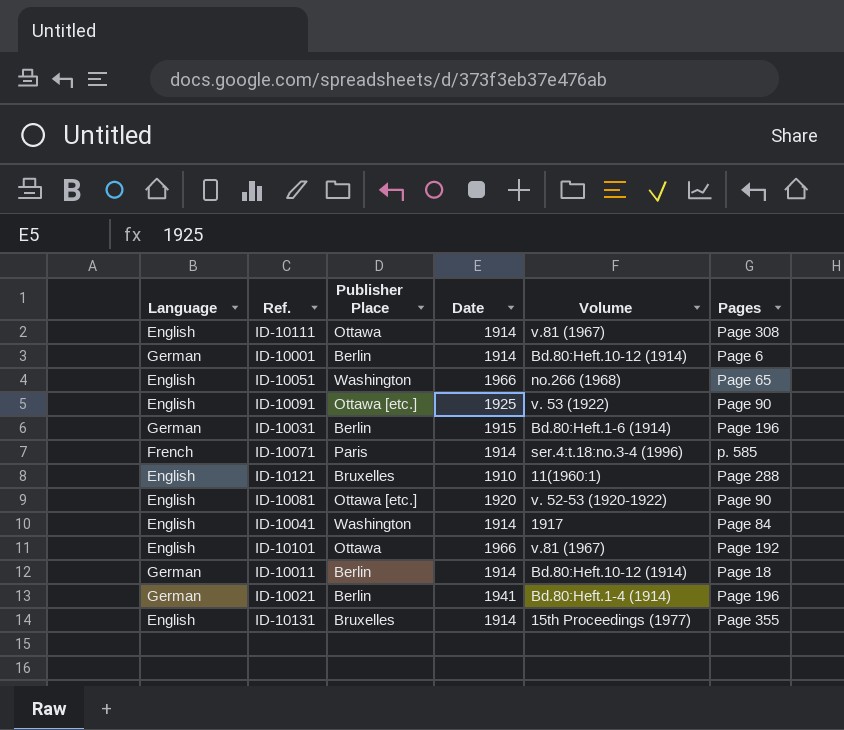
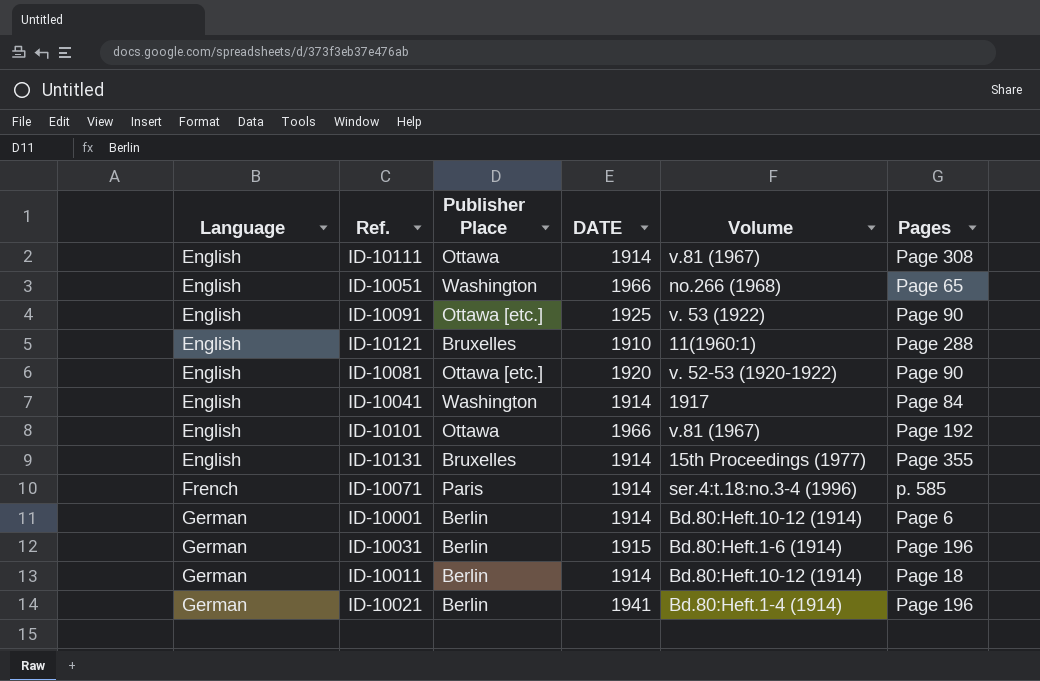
row order: none -> Language ascending
column name: Date -> DATE

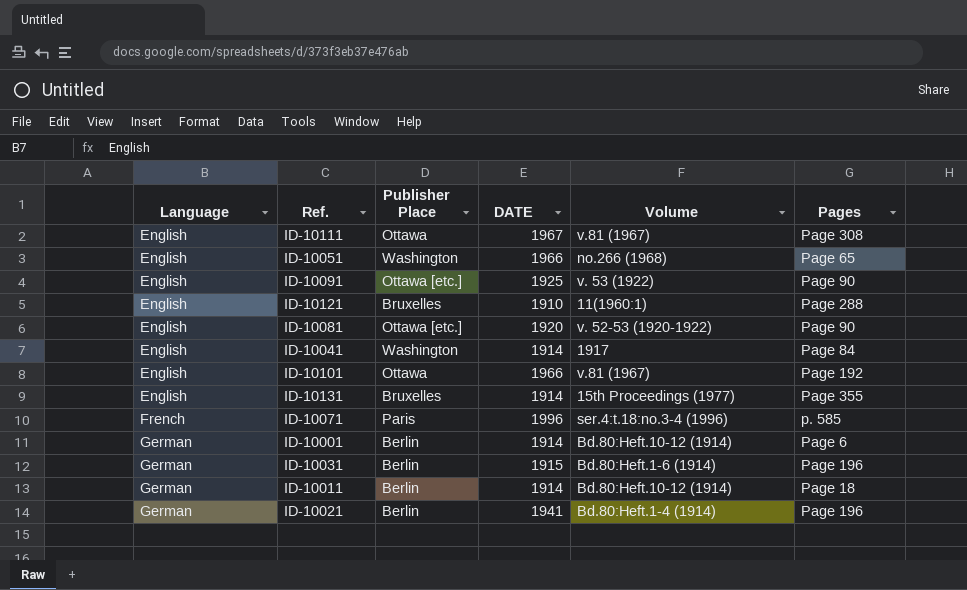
ID-10111 | DATE: 1914 -> 1967
ID-10071 | DATE: 1914 -> 1996

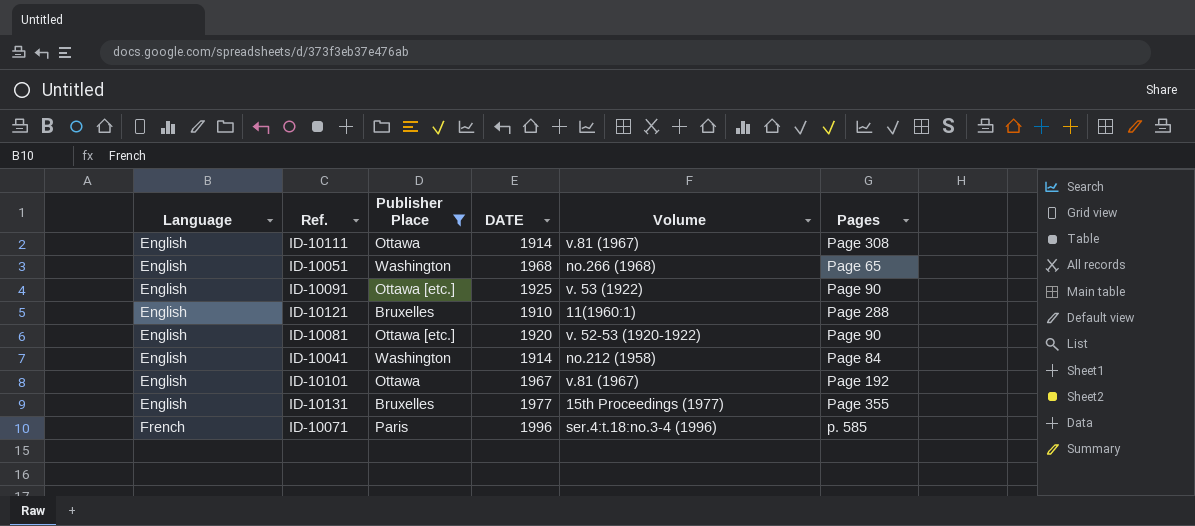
filter: none -> Publisher Place != Berlin
ID-10111 | DATE: 1967 -> 1914
ID-10051 | DATE: 1966 -> 1968
ID-10041 | Volume: 1917 -> no.212 (1958)
ID-10101 | DATE: 1966 -> 1967
ID-10131 | DATE: 1914 -> 1977

